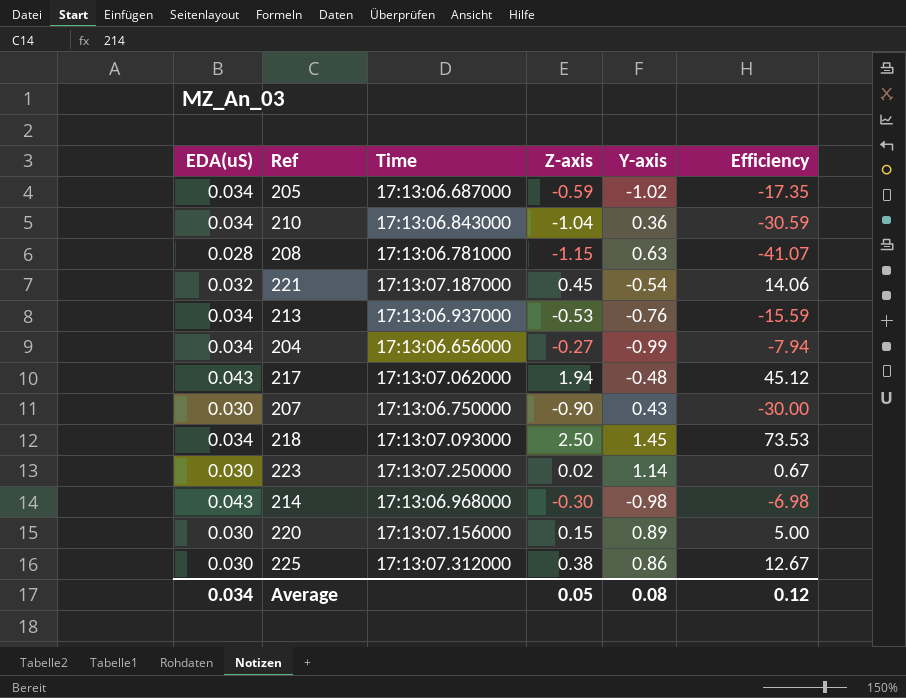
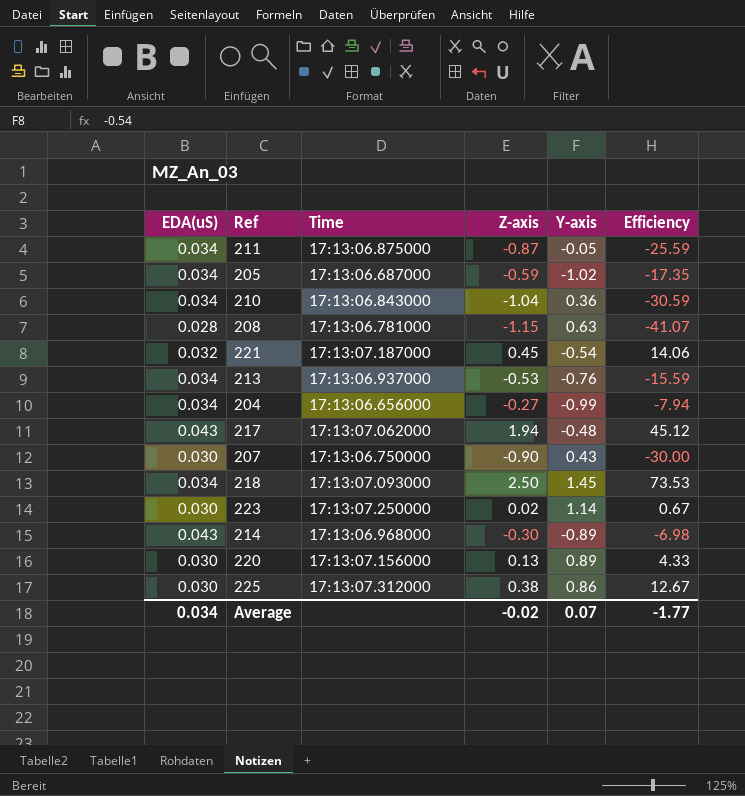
row 211: none -> 0.034 | 17:13:06.875000 | -0.87 | -0.05 | -25.59
214 | Y-axis: -0.98 -> -0.89
220 | Z-axis: 0.15 -> 0.13
220 | Efficiency: 5.00 -> 4.33
Average | Z-axis: 0.05 -> -0.02
Average | Y-axis: 0.08 -> 0.07
Average | Efficiency: 0.12 -> -1.77

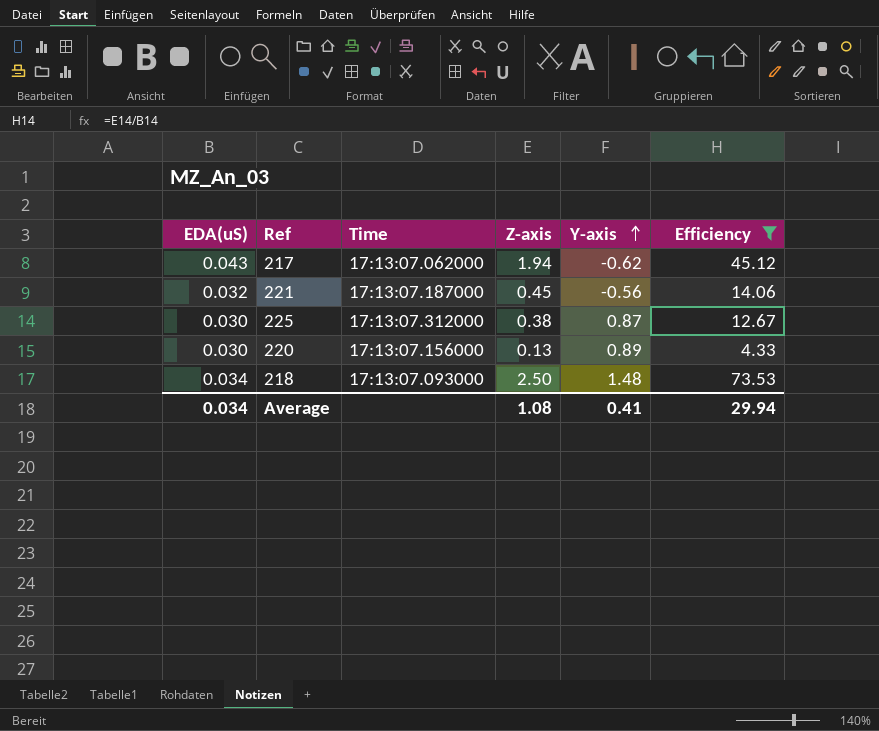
filter: none -> Efficiency >= 4.33
row order: none -> Y-axis ascending
217 | Y-axis: -0.48 -> -0.62
221 | Y-axis: -0.54 -> -0.56
225 | Y-axis: 0.86 -> 0.87
218 | Y-axis: 1.45 -> 1.48
Average | Z-axis: -0.02 -> 1.08
Average | Y-axis: 0.07 -> 0.41
Average | Efficiency: -1.77 -> 29.94

